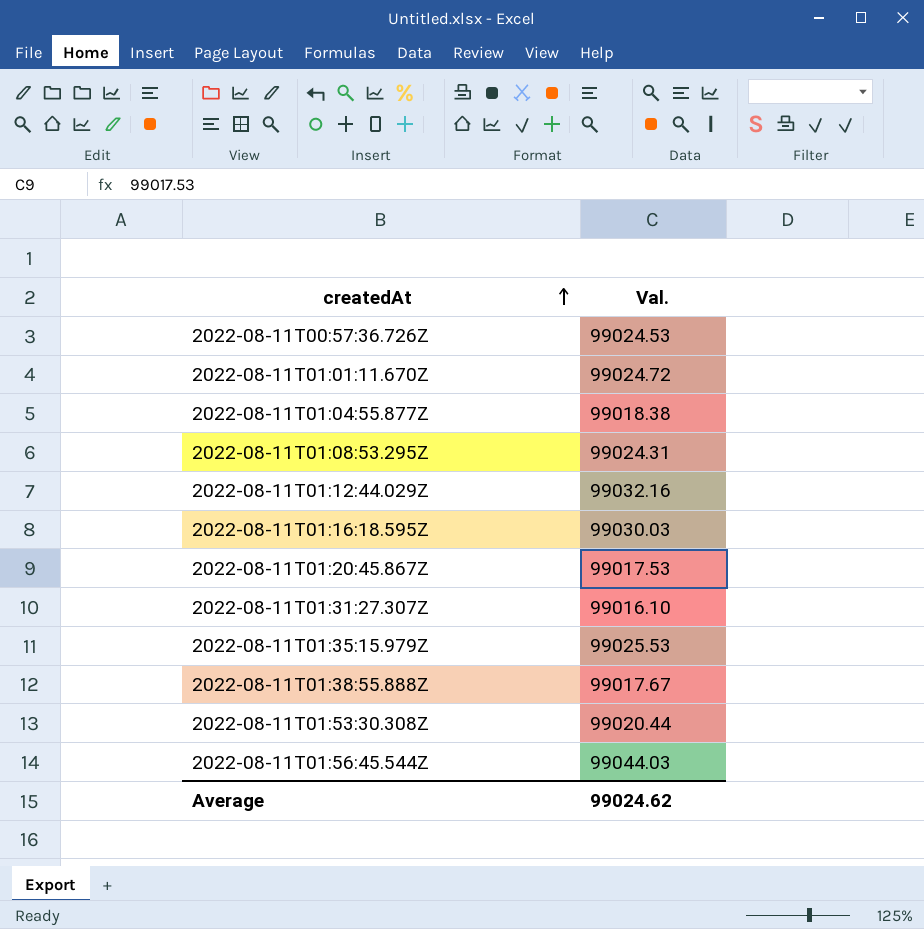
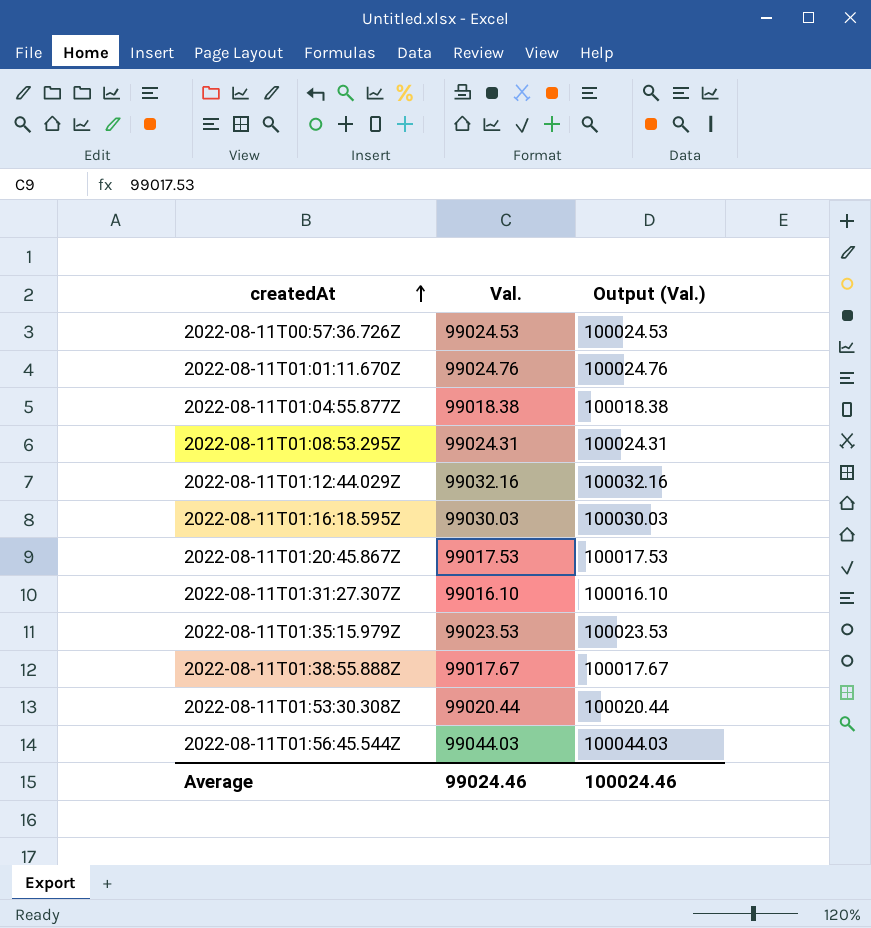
column Output (Val.) | formula: none -> [Val.] + 1000
2022-08-11T01:01:11.670Z | Val.: 99024.72 -> 99024.76
2022-08-11T01:35:15.979Z | Val.: 99025.53 -> 99023.53
Average | Val.: 99024.62 -> 99024.46

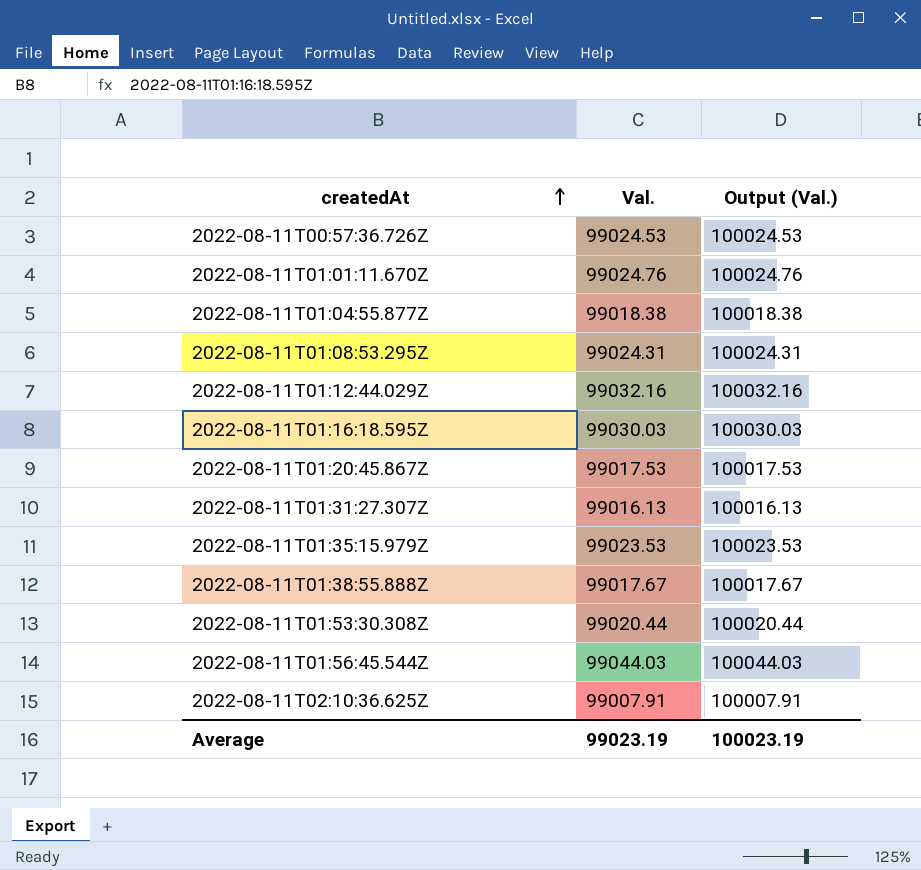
2022-08-11T01:31:27.307Z | Val.: 99016.10 -> 99016.13
2022-08-11T01:31:27.307Z | Output (Val.): 100016.10 -> 100016.13
row 2022-08-11T02:10:36.625Z: none -> 99007.91 | 100007.91
Average | Val.: 99024.46 -> 99023.19
Average | Output (Val.): 100024.46 -> 100023.19

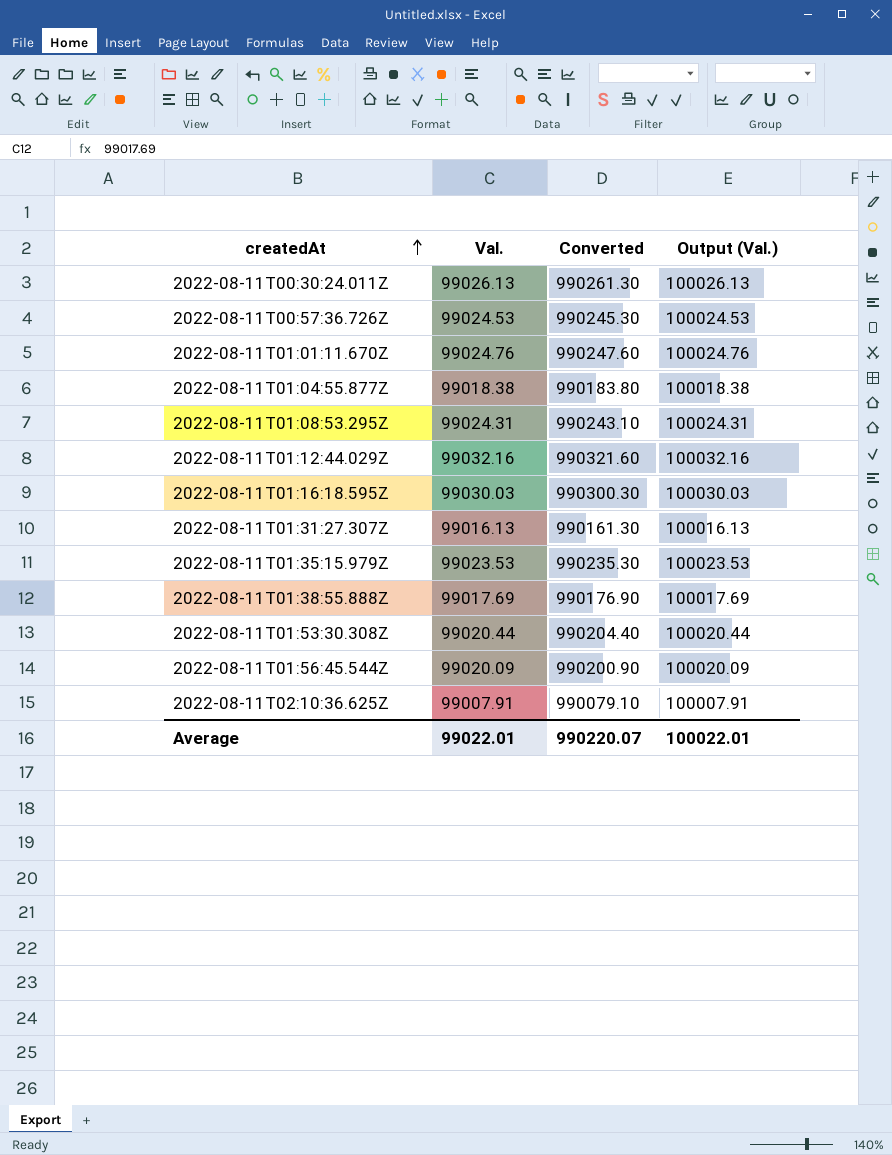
column Converted | formula: none -> [Val.] * 10
row 2022-08-11T01:20:45.867Z: 99017.53 | 100017.53 -> none
row 2022-08-11T00:30:24.011Z: none -> 99026.13 | 990261.30 | 100026.13
2022-08-11T01:38:55.888Z | Val.: 99017.67 -> 99017.69
2022-08-11T01:38:55.888Z | Output (Val.): 100017.67 -> 100017.69
2022-08-11T01:56:45.544Z | Val.: 99044.03 -> 99020.09
2022-08-11T01:56:45.544Z | Output (Val.): 100044.03 -> 100020.09
Average | Val.: 99023.19 -> 99022.01
Average | Output (Val.): 100023.19 -> 100022.01

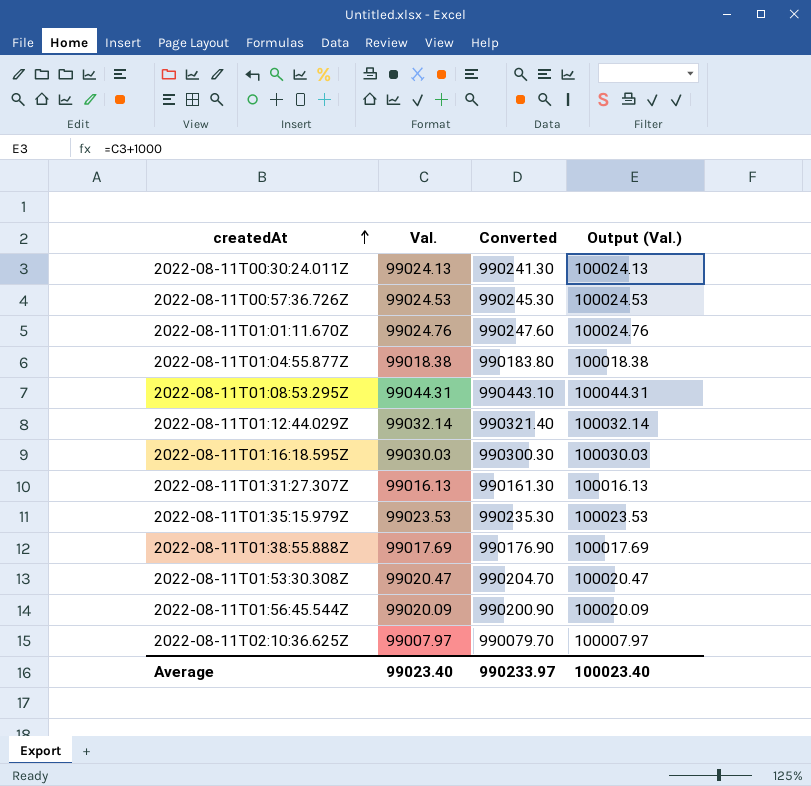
2022-08-11T00:30:24.011Z | Val.: 99026.13 -> 99024.13
2022-08-11T00:30:24.011Z | Converted: 990261.30 -> 990241.30
2022-08-11T00:30:24.011Z | Output (Val.): 100026.13 -> 100024.13
2022-08-11T01:08:53.295Z | Val.: 99024.31 -> 99044.31
2022-08-11T01:08:53.295Z | Converted: 990243.10 -> 990443.10
2022-08-11T01:08:53.295Z | Output (Val.): 100024.31 -> 100044.31
2022-08-11T01:12:44.029Z | Val.: 99032.16 -> 99032.14
2022-08-11T01:12:44.029Z | Converted: 990321.60 -> 990321.40
2022-08-11T01:12:44.029Z | Output (Val.): 100032.16 -> 100032.14
2022-08-11T01:53:30.308Z | Val.: 99020.44 -> 99020.47
2022-08-11T01:53:30.308Z | Converted: 990204.40 -> 990204.70
2022-08-11T01:53:30.308Z | Output (Val.): 100020.44 -> 100020.47
2022-08-11T02:10:36.625Z | Val.: 99007.91 -> 99007.97
2022-08-11T02:10:36.625Z | Converted: 990079.10 -> 990079.70
2022-08-11T02:10:36.625Z | Output (Val.): 100007.91 -> 100007.97
Average | Val.: 99022.01 -> 99023.40
Average | Converted: 990220.07 -> 990233.97
Average | Output (Val.): 100022.01 -> 100023.40

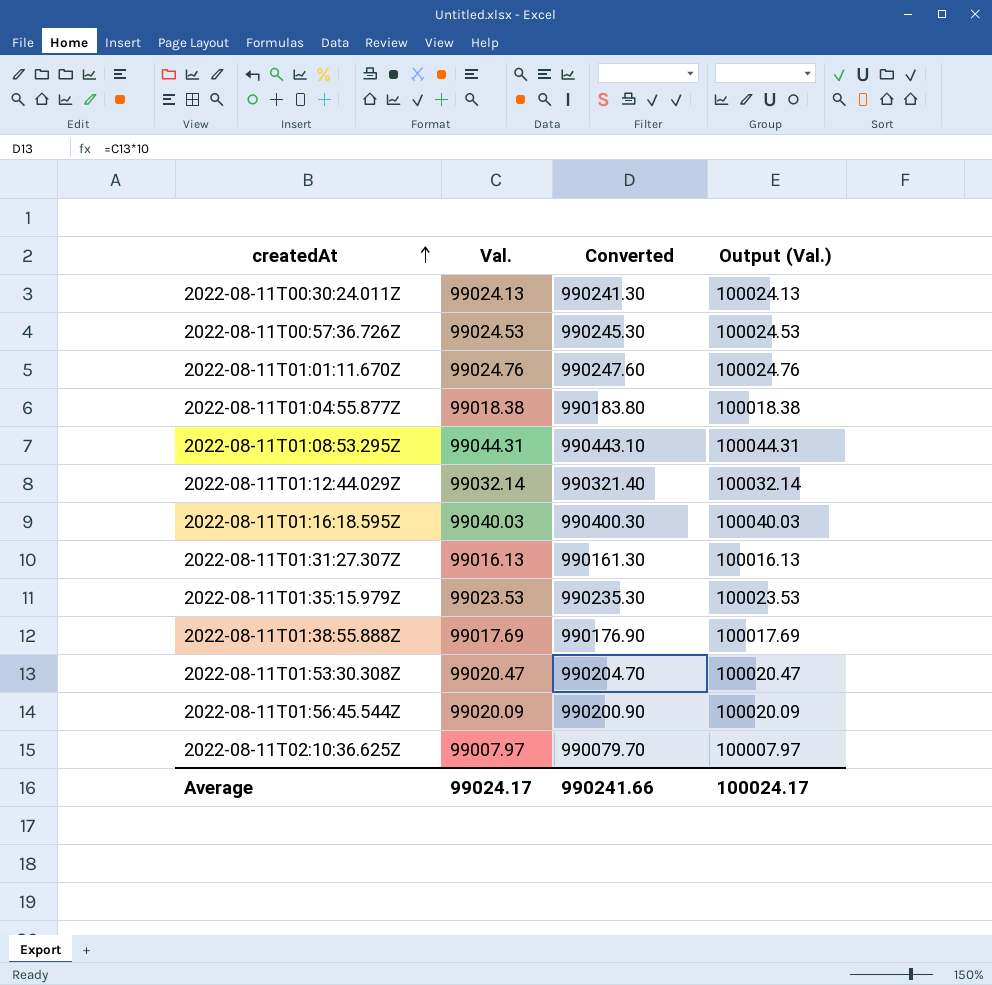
2022-08-11T01:16:18.595Z | Val.: 99030.03 -> 99040.03
2022-08-11T01:16:18.595Z | Converted: 990300.30 -> 990400.30
2022-08-11T01:16:18.595Z | Output (Val.): 100030.03 -> 100040.03
Average | Val.: 99023.40 -> 99024.17
Average | Converted: 990233.97 -> 990241.66
Average | Output (Val.): 100023.40 -> 100024.17

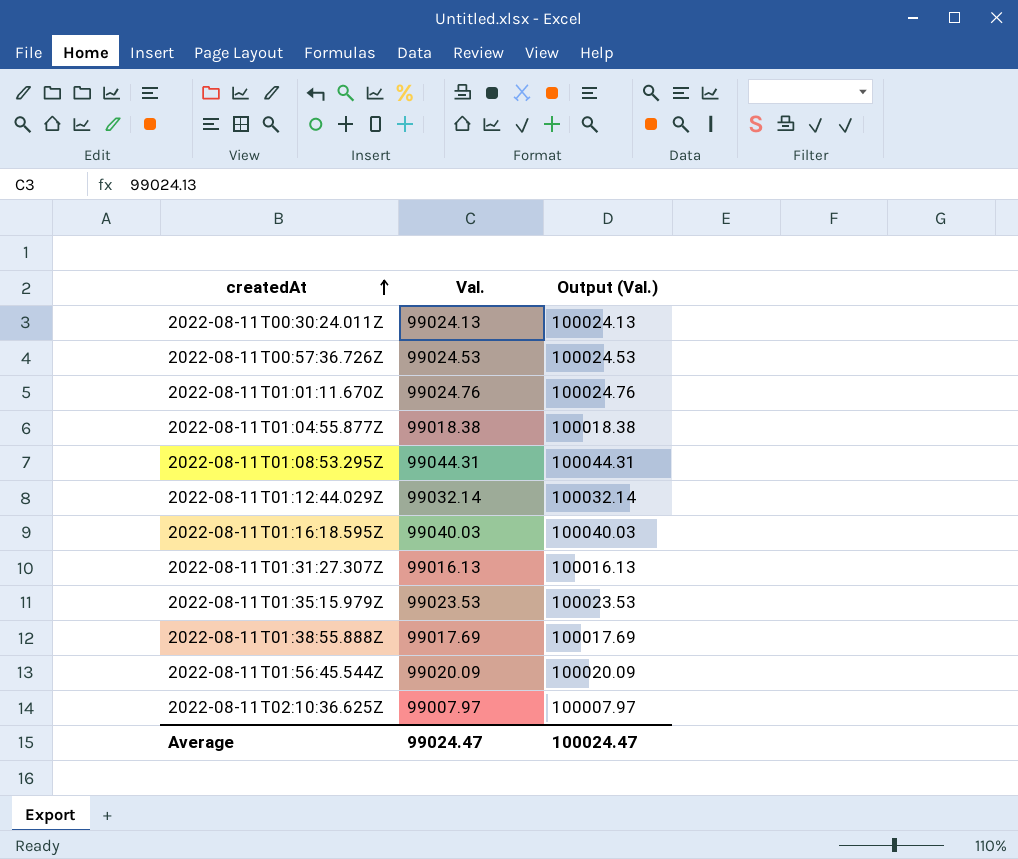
column Converted | formula: [Val.] * 10 -> none
row 2022-08-11T01:53:30.308Z: 99020.47 | 990204.70 | 100020.47 -> none
Average | Val.: 99024.17 -> 99024.47
Average | Output (Val.): 100024.17 -> 100024.47

